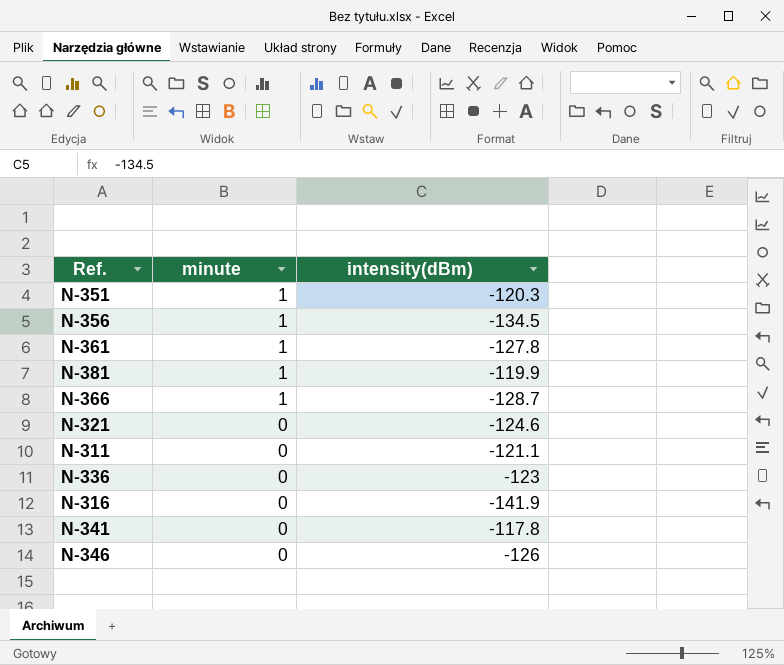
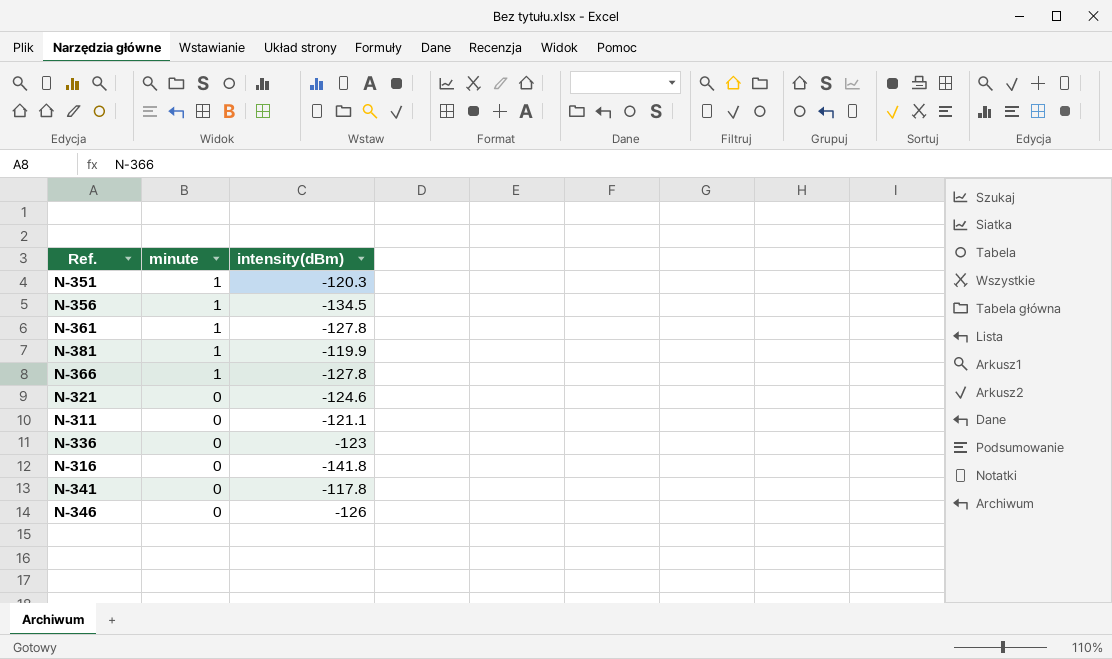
N-366 | intensity(dBm): -128.7 -> -127.8
N-316 | intensity(dBm): -141.9 -> -141.8

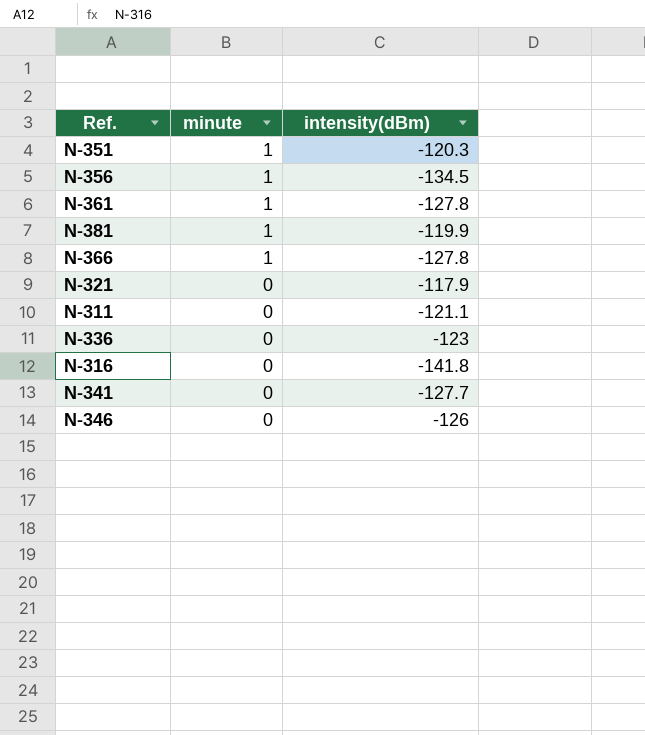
N-321 | intensity(dBm): -124.6 -> -117.9
N-341 | intensity(dBm): -117.8 -> -127.7

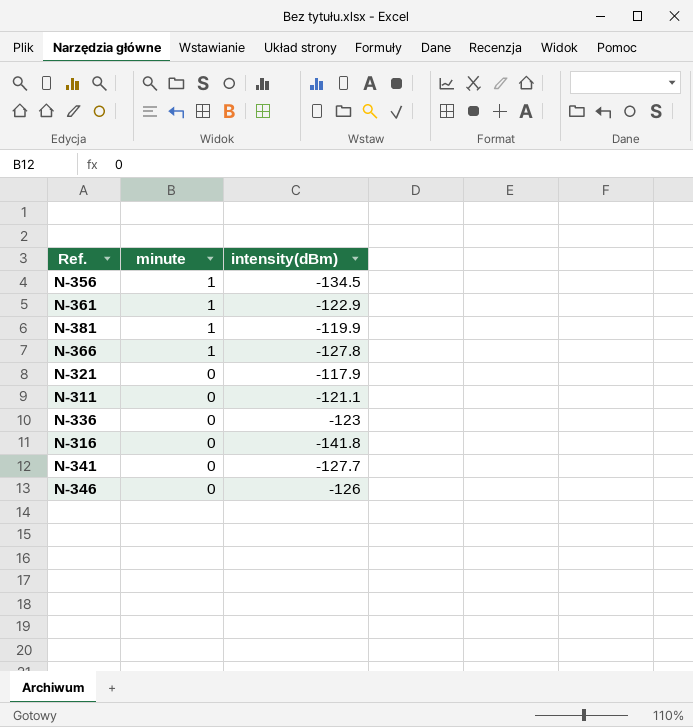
row N-351: 1 | -120.3 -> none
N-361 | intensity(dBm): -127.8 -> -122.9

